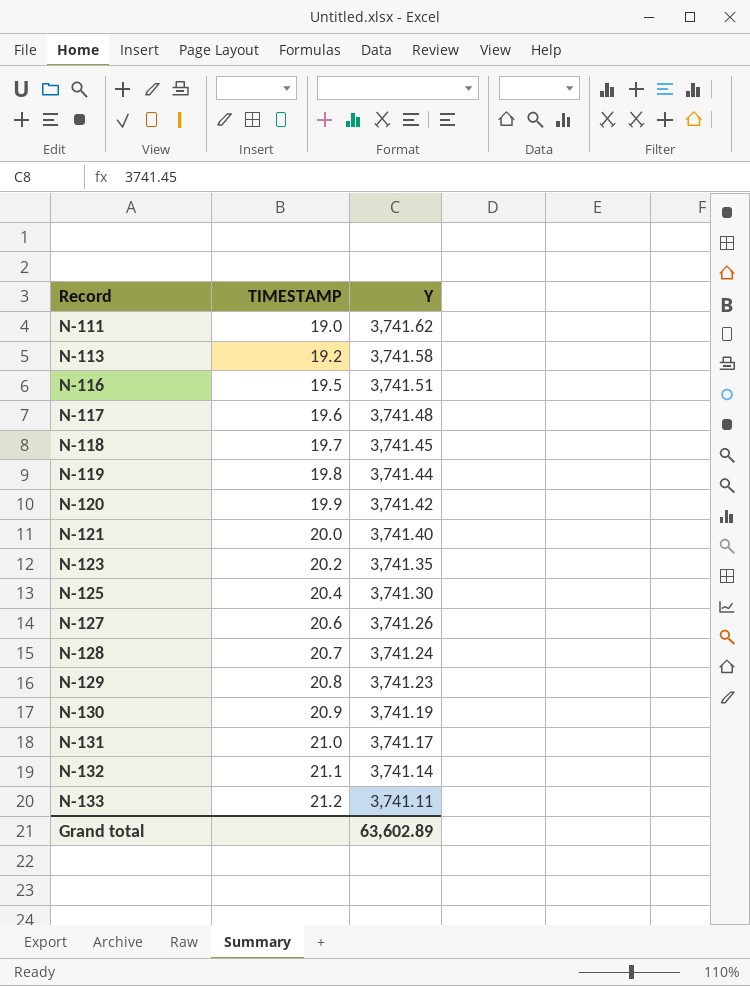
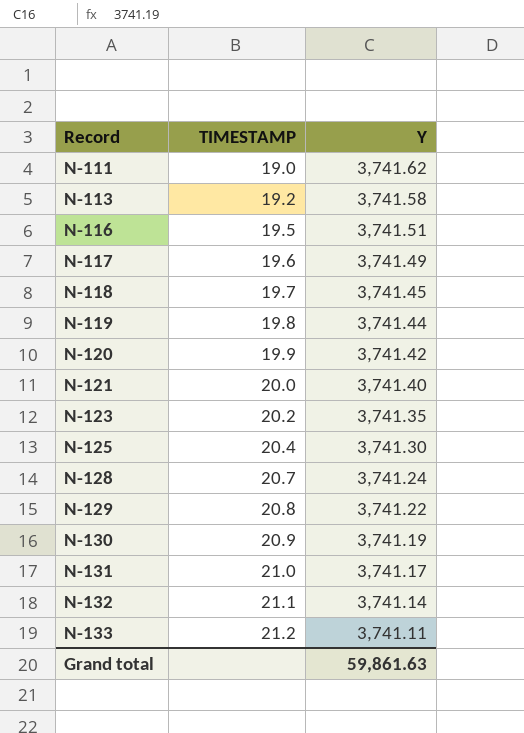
row N-127: 20.6 | 3,741.26 -> none
N-117 | Y: 3,741.48 -> 3,741.49
N-129 | Y: 3,741.23 -> 3,741.22
Grand total | Y: 63,602.89 -> 59,861.63

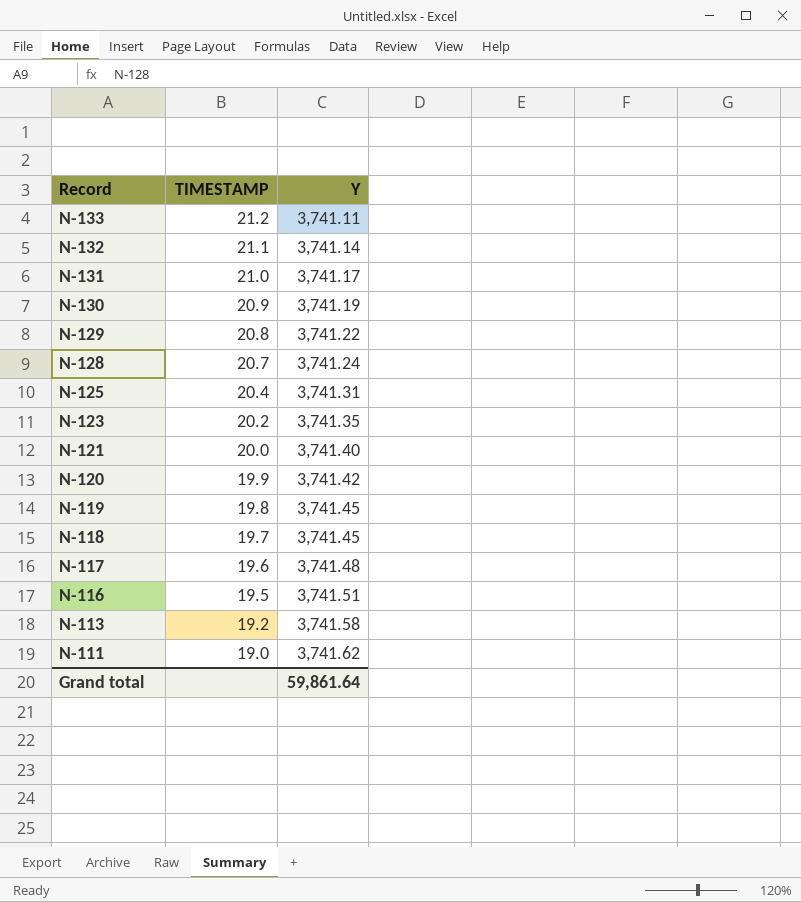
row order: Record ascending -> Record descending
N-125 | Y: 3,741.30 -> 3,741.31
N-119 | Y: 3,741.44 -> 3,741.45
N-117 | Y: 3,741.49 -> 3,741.48
Grand total | Y: 59,861.63 -> 59,861.64

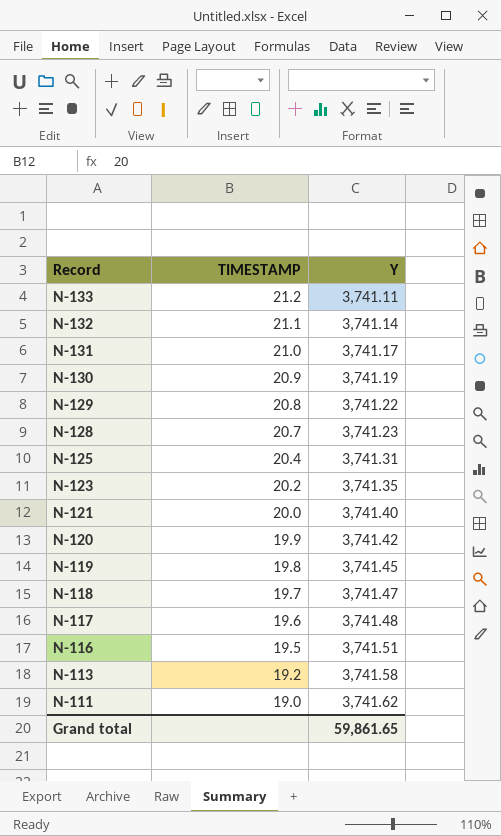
N-128 | Y: 3,741.24 -> 3,741.23
N-118 | Y: 3,741.45 -> 3,741.47
Grand total | Y: 59,861.64 -> 59,861.65

